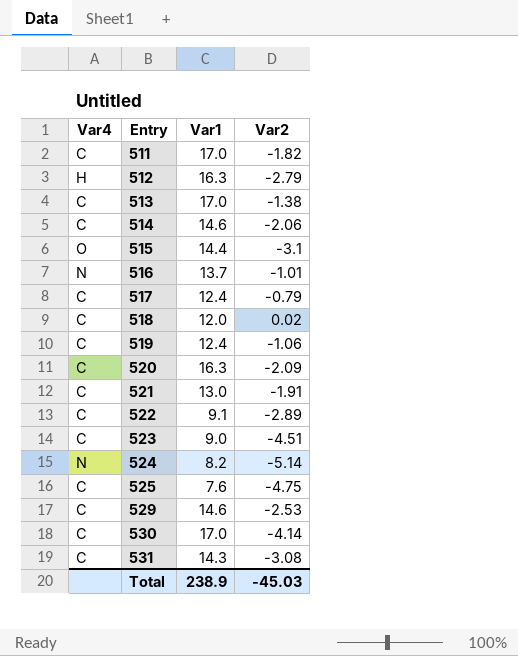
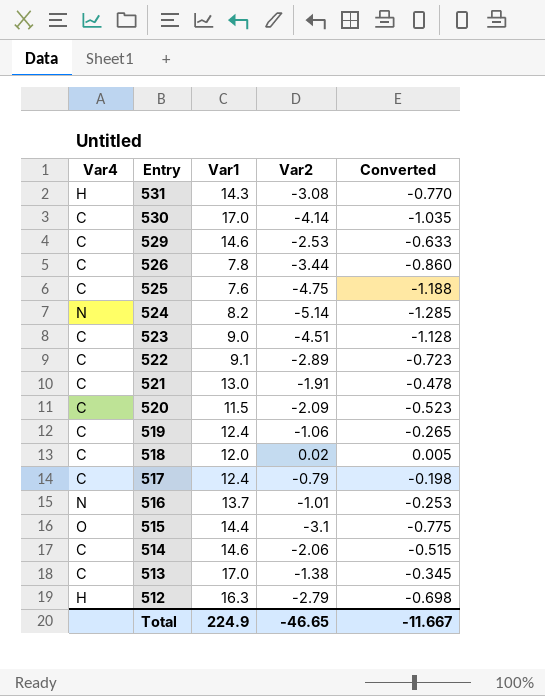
row order: Entry ascending -> Entry descending
column Converted | formula: none -> [Var2] * 0.25
row 511: C | 17.0 | -1.82 -> none
531 | Var4: C -> H
row 526: none -> C | 7.8 | -3.44 | -0.860
520 | Var1: 16.3 -> 11.5
Total | Var1: 238.9 -> 224.9
Total | Var2: -45.03 -> -46.65

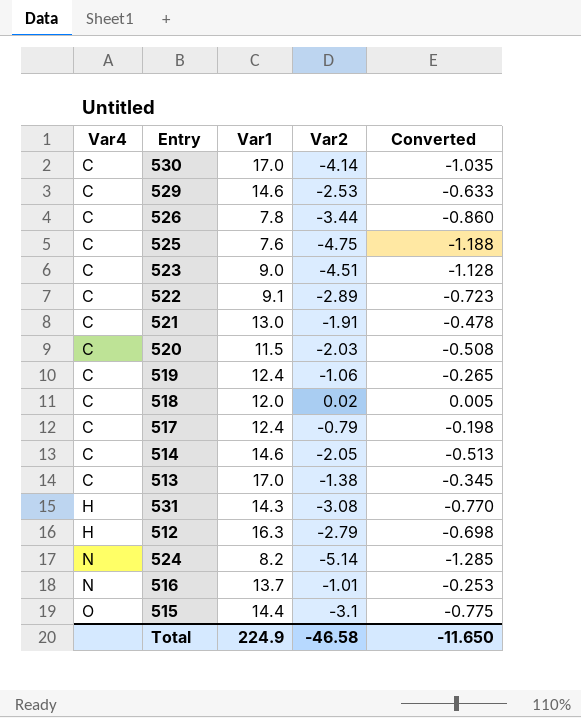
row order: Entry descending -> Var4 ascending
520 | Var2: -2.09 -> -2.03
520 | Converted: -0.523 -> -0.508
514 | Var2: -2.06 -> -2.05
514 | Converted: -0.515 -> -0.513
Total | Var2: -46.65 -> -46.58
Total | Converted: -11.667 -> -11.650

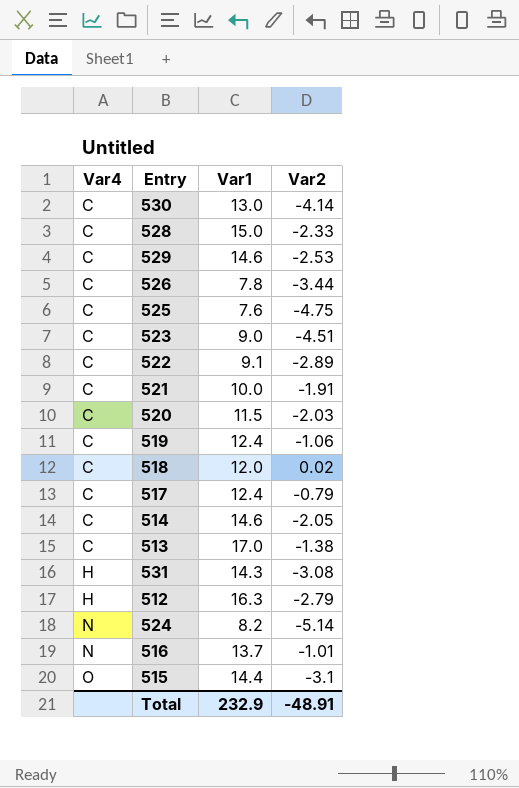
column Converted | formula: [Var2] * 0.25 -> none
530 | Var1: 17.0 -> 13.0
row 528: none -> C | 15.0 | -2.33
521 | Var1: 13.0 -> 10.0
Total | Var1: 224.9 -> 232.9
Total | Var2: -46.58 -> -48.91

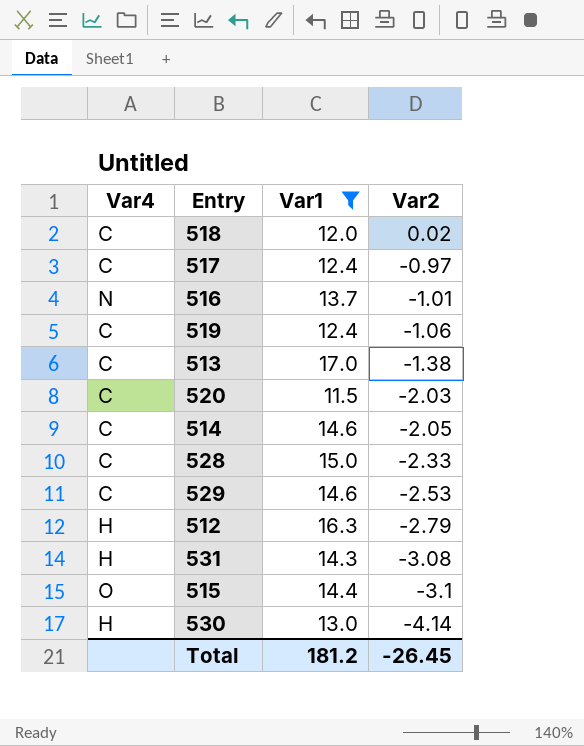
filter: none -> Var1 >= 11.5
row order: Var4 ascending -> Var2 descending
517 | Var2: -0.79 -> -0.97
530 | Var4: C -> H
Total | Var1: 232.9 -> 181.2
Total | Var2: -48.91 -> -26.45

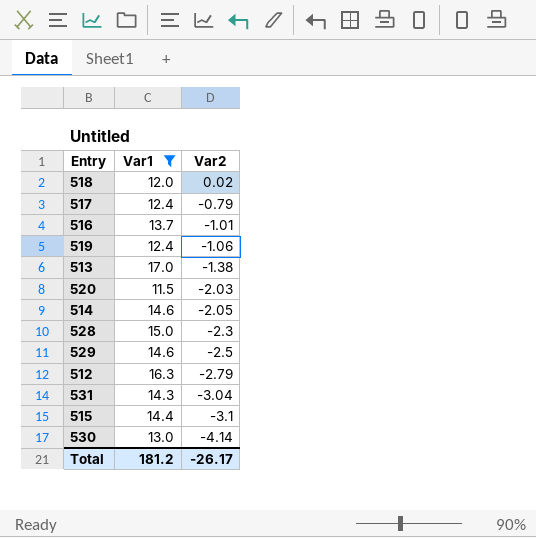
column Var4 | position: 1 -> none
517 | Var2: -0.97 -> -0.79
528 | Var2: -2.33 -> -2.3
529 | Var2: -2.53 -> -2.5
531 | Var2: -3.08 -> -3.04
Total | Var2: -26.45 -> -26.17

